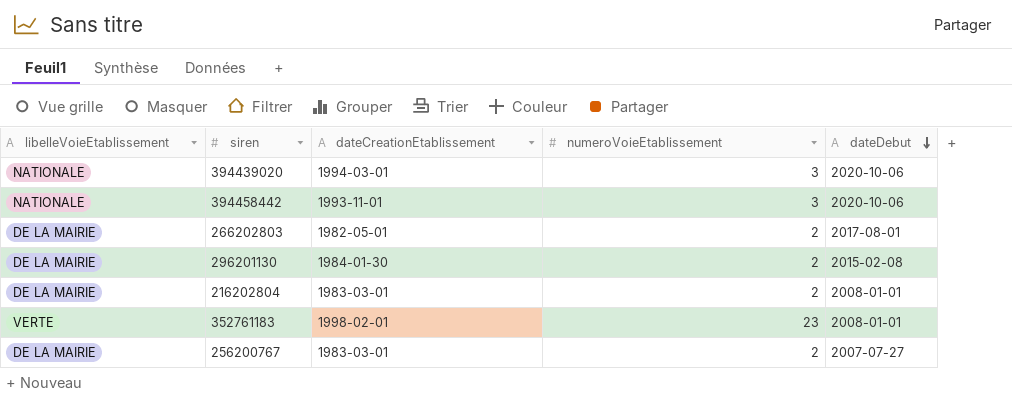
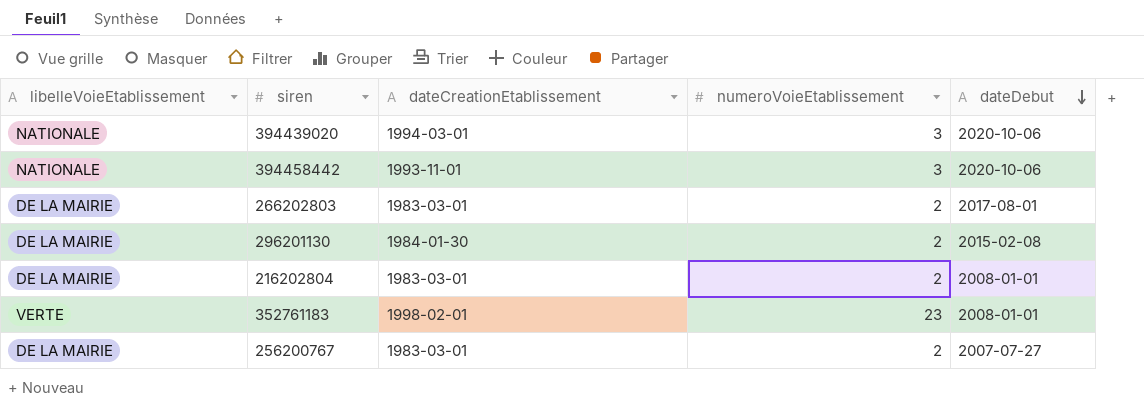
266202803 | dateCreationEtablissement: 1982-05-01 -> 1983-03-01

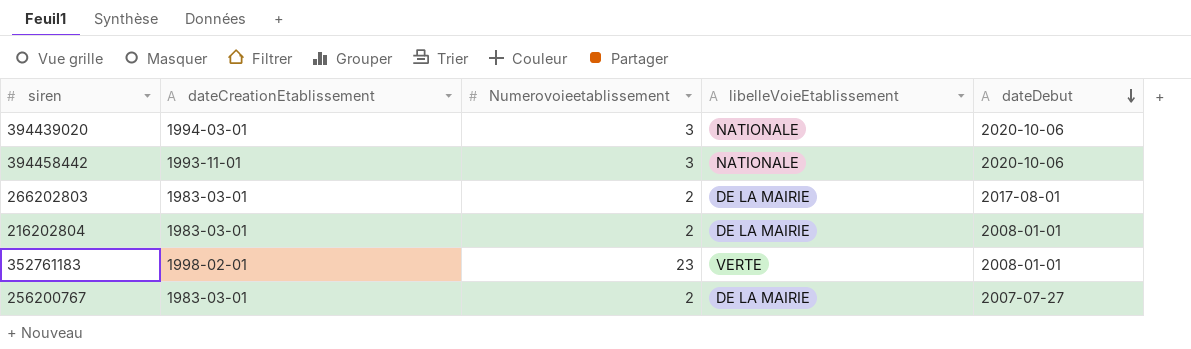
column name: numeroVoieEtablissement -> Numerovoieetablissement
column libelleVoieEtablissement | position: 1 -> 4
row 296201130: DE LA MAIRIE | 1984-01-30 | 2 | 2015-02-08 -> none

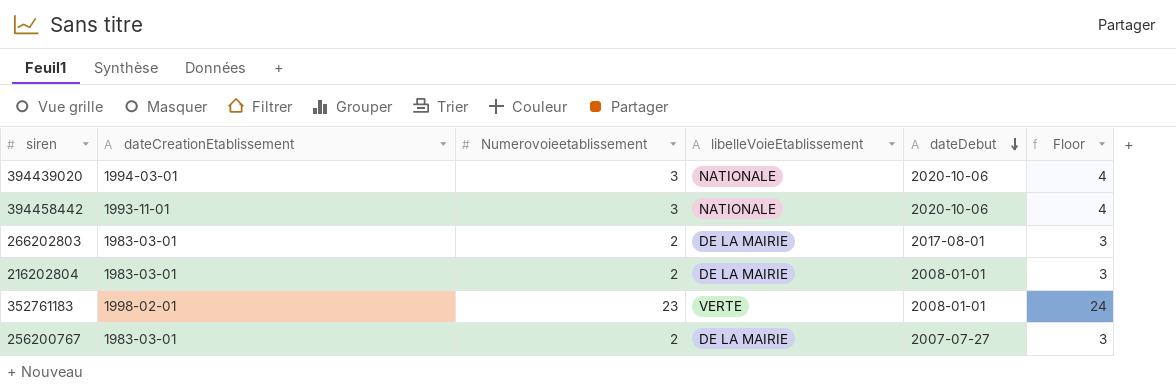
column Floor | formula: none -> [Numerovoieetablissement] + 1

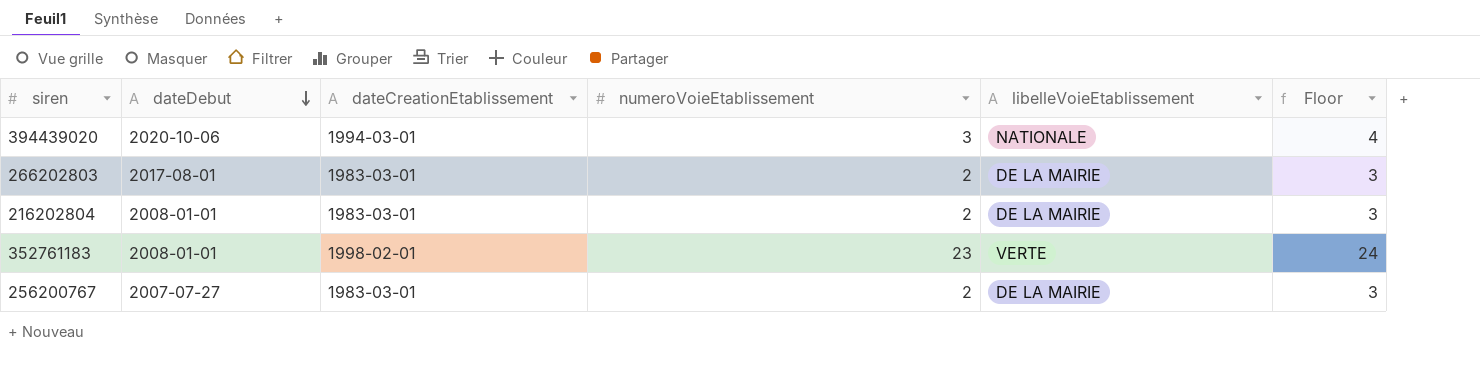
column dateDebut | position: 5 -> 2
column name: Numerovoieetablissement -> numeroVoieEtablissement
row 394458442: 1993-11-01 | 3 | NATIONALE | 2020-10-06 | 4 -> none

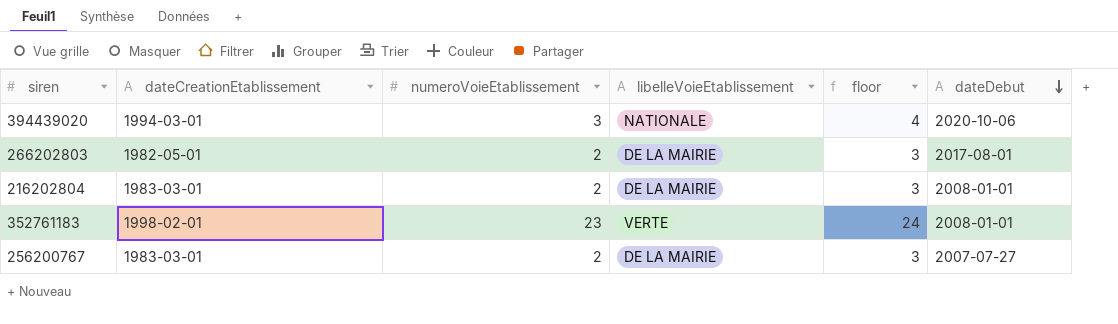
column name: Floor -> floor
column dateDebut | position: 2 -> 6
266202803 | dateCreationEtablissement: 1983-03-01 -> 1982-05-01

